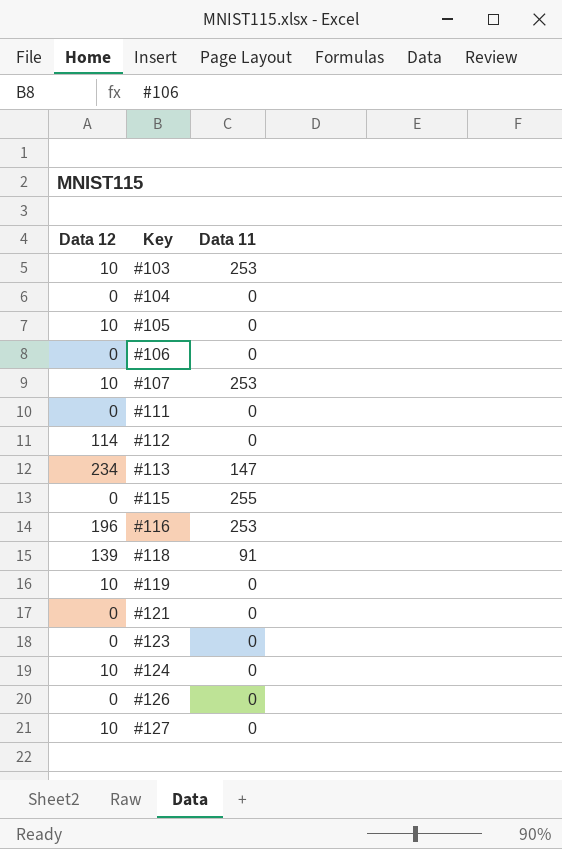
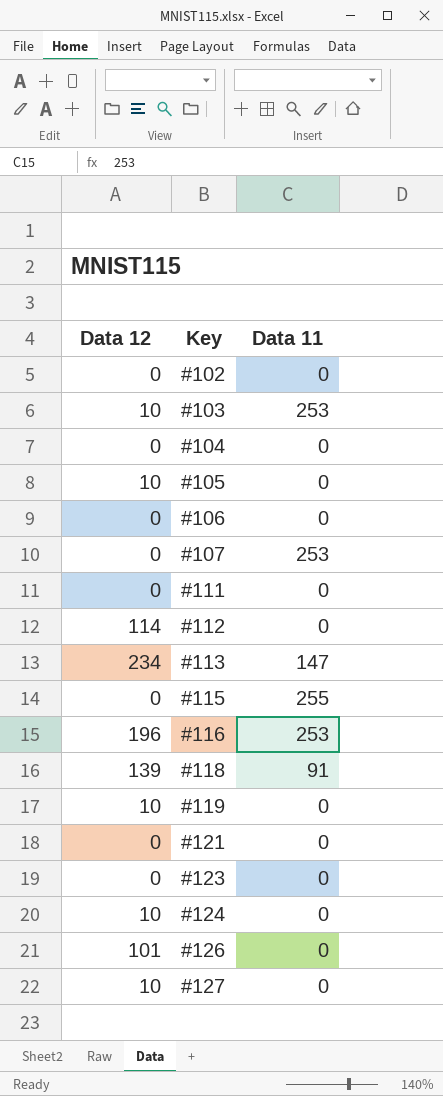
row #102: none -> 0 | 0
#107 | Data 12: 10 -> 0
#126 | Data 12: 0 -> 101

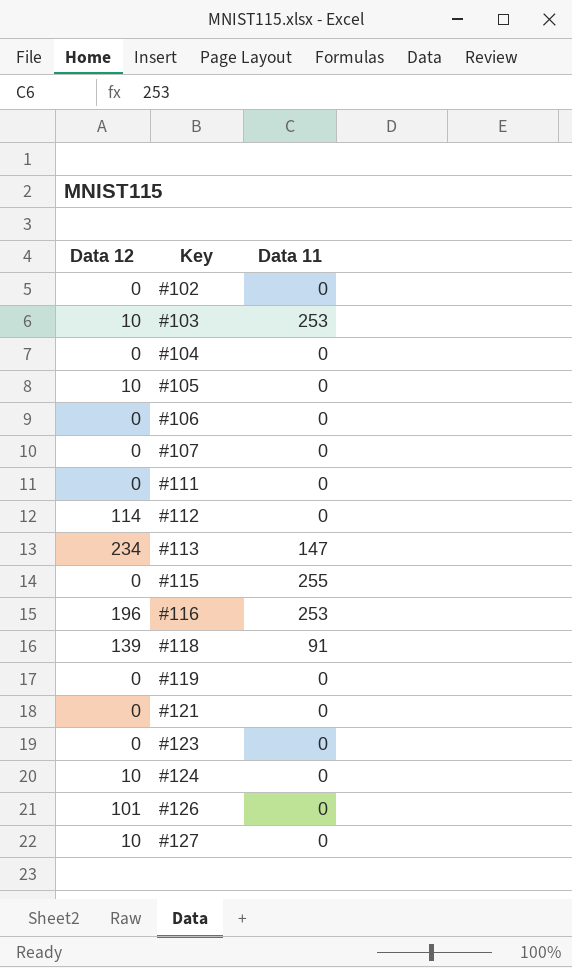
#107 | Data 11: 253 -> 0
#119 | Data 12: 10 -> 0

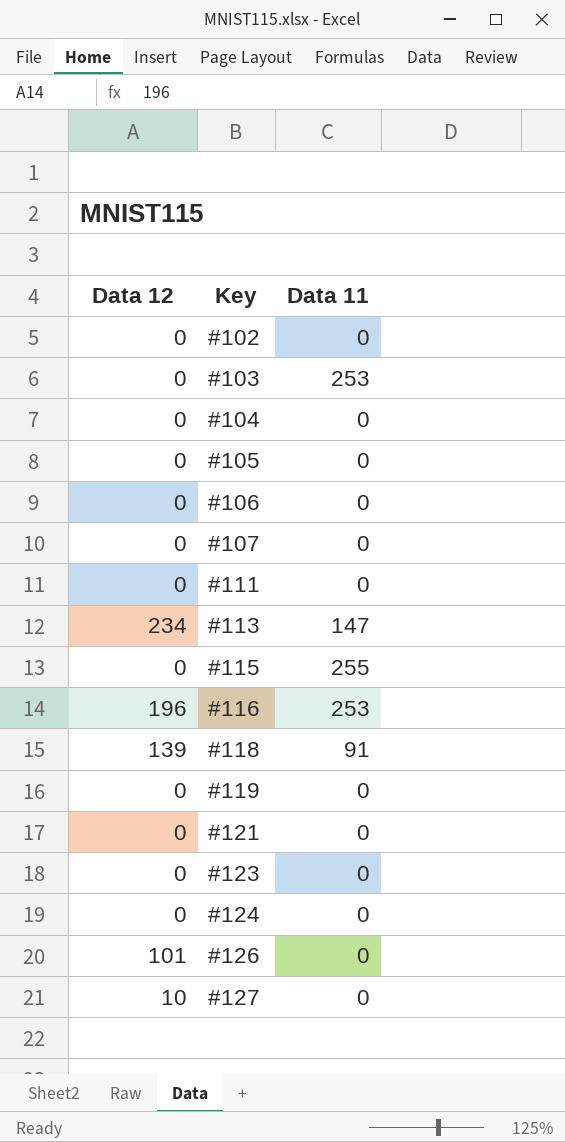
row #112: 114 | 0 -> none
#103 | Data 12: 10 -> 0
#105 | Data 12: 10 -> 0
#124 | Data 12: 10 -> 0

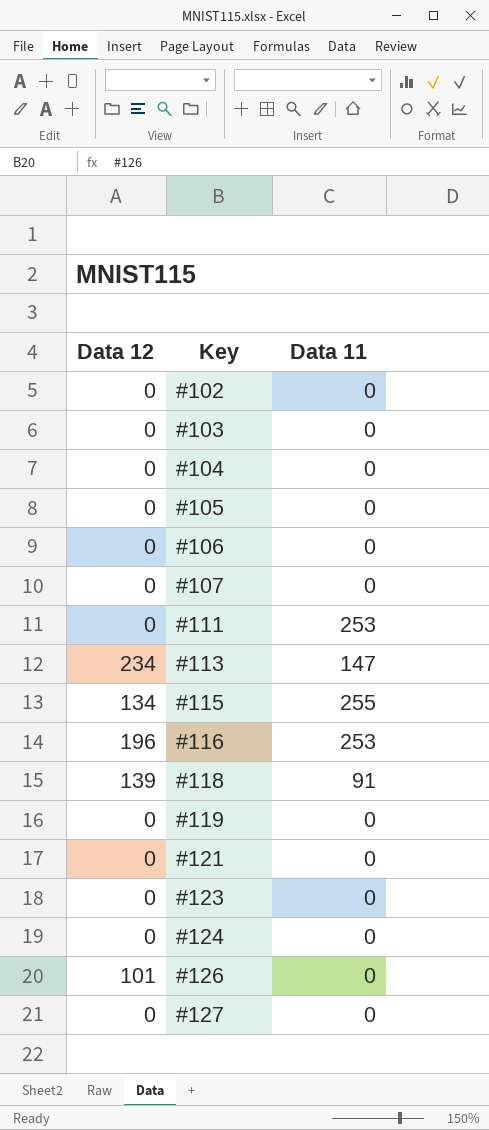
#103 | Data 11: 253 -> 0
#111 | Data 11: 0 -> 253
#115 | Data 12: 0 -> 134
#127 | Data 12: 10 -> 0

